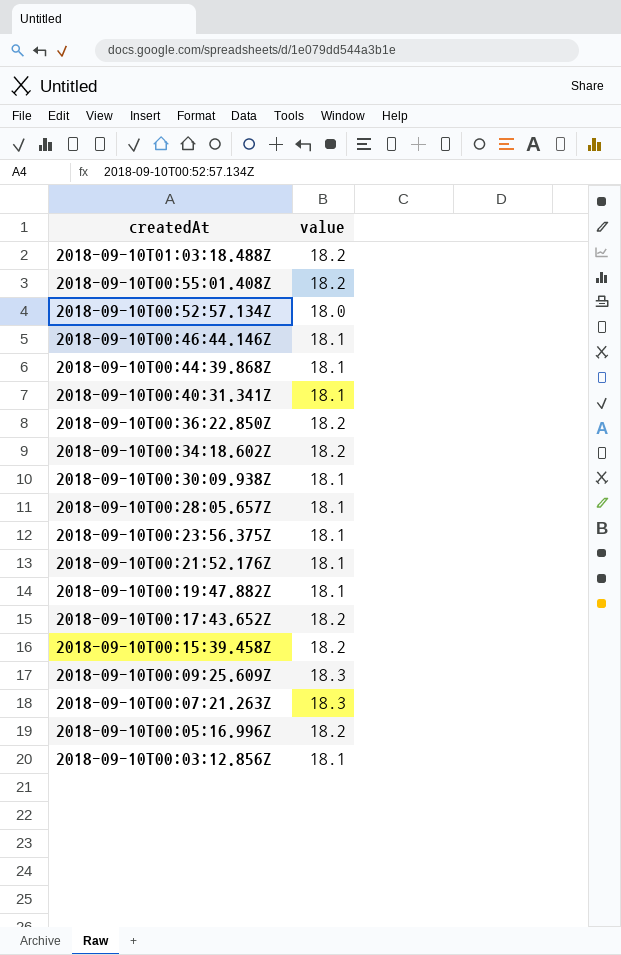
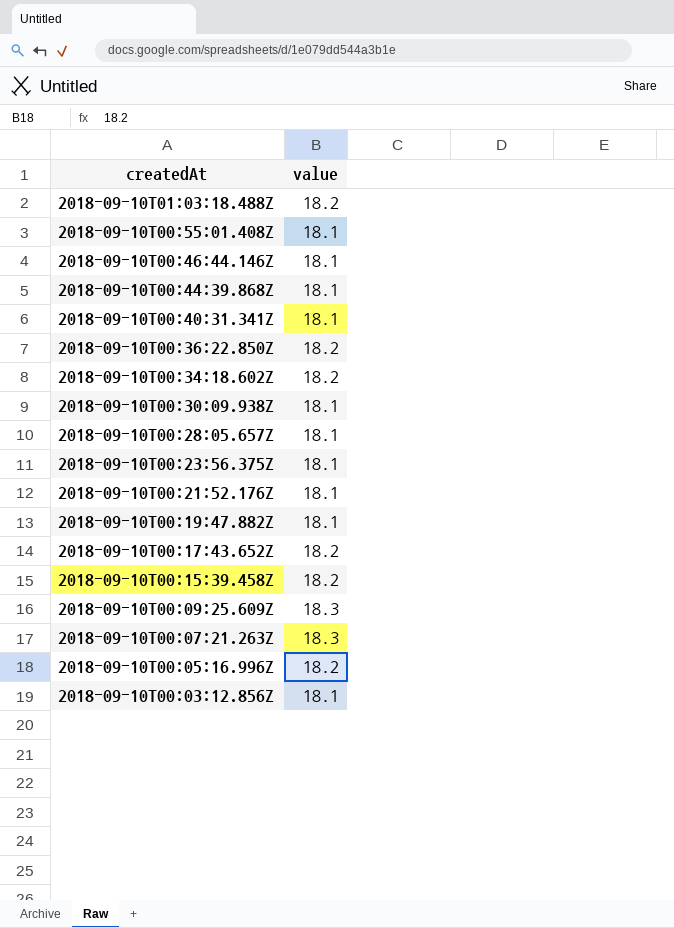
row 2018-09-10T00:52:57.134Z: 18.0 -> none
2018-09-10T00:55:01.408Z | value: 18.2 -> 18.1

